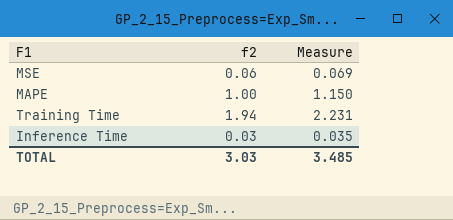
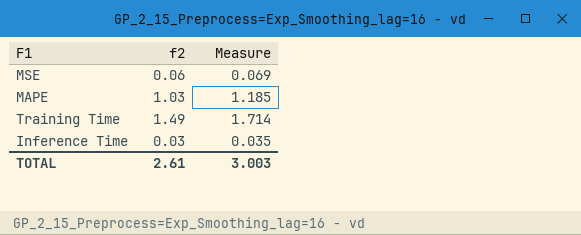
MAPE | f2: 1.00 -> 1.03
MAPE | Measure: 1.150 -> 1.185
Training Time | f2: 1.94 -> 1.49
Training Time | Measure: 2.231 -> 1.714
TOTAL | f2: 3.03 -> 2.61
TOTAL | Measure: 3.485 -> 3.003

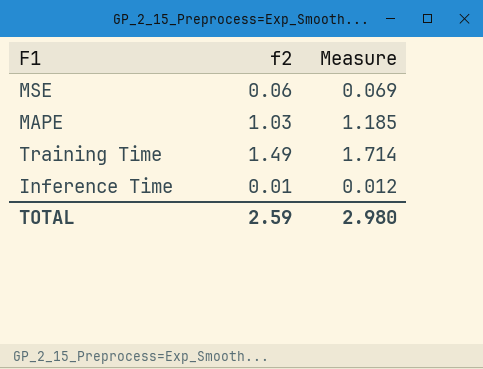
Inference Time | f2: 0.03 -> 0.01
Inference Time | Measure: 0.035 -> 0.012
TOTAL | f2: 2.61 -> 2.59
TOTAL | Measure: 3.003 -> 2.980

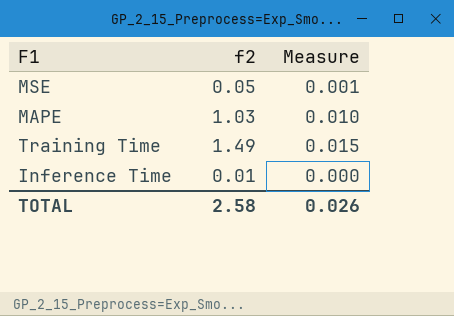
column Measure | formula: [f2] * 1.15 -> [f2] * 0.01
MSE | f2: 0.06 -> 0.05
TOTAL | f2: 2.59 -> 2.58
TOTAL | Measure: 2.980 -> 0.026

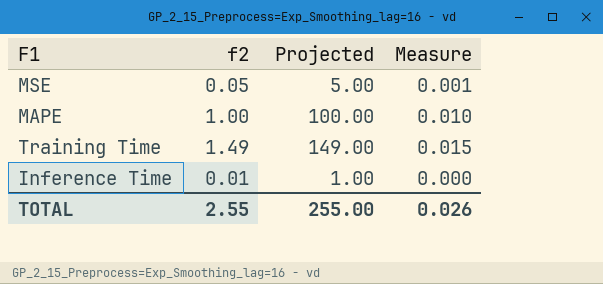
column Projected | formula: none -> [f2] * 100
MAPE | f2: 1.03 -> 1.00
TOTAL | f2: 2.58 -> 2.55

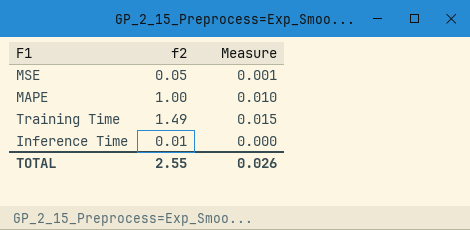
column Projected | formula: [f2] * 100 -> none

